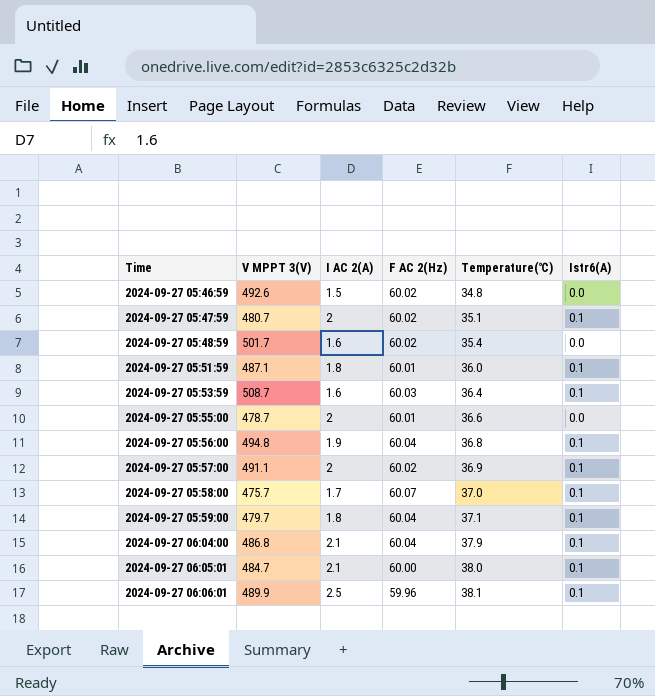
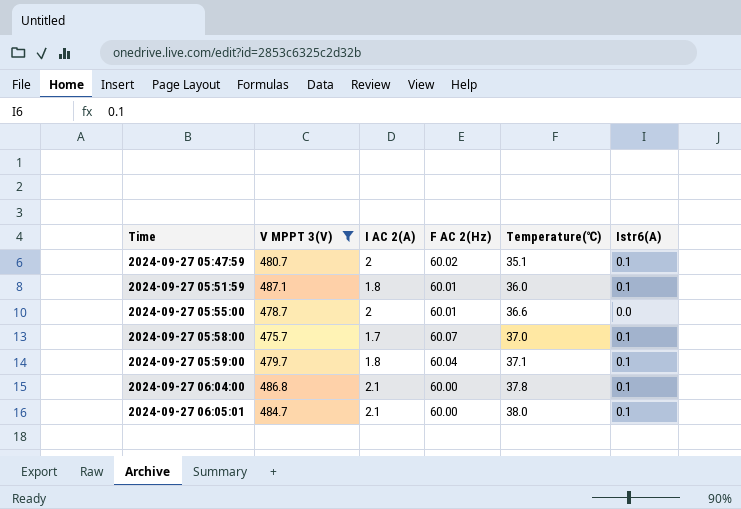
filter: none -> V MPPT 3(V) <= 487.1
2024-09-27 06:04:00 | F AC 2(Hz): 60.04 -> 60.00
2024-09-27 06:04:00 | Temperature(℃): 37.9 -> 37.8

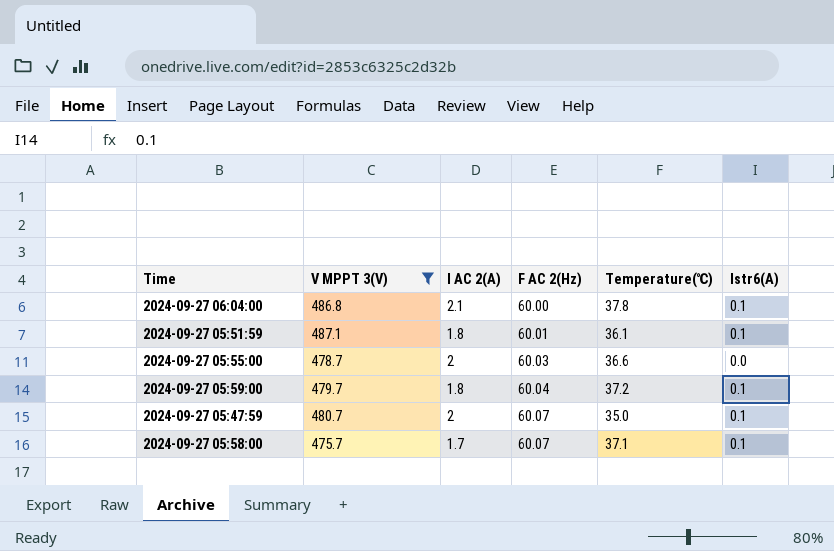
row order: Time ascending -> F AC 2(Hz) ascending
row 2024-09-27 06:05:01: 484.7 | 2.1 | 60.00 | 38.0 | 0.1 -> none
2024-09-27 05:51:59 | Temperature(℃): 36.0 -> 36.1
2024-09-27 05:55:00 | F AC 2(Hz): 60.01 -> 60.03
2024-09-27 05:59:00 | Temperature(℃): 37.1 -> 37.2
2024-09-27 05:47:59 | F AC 2(Hz): 60.02 -> 60.07
2024-09-27 05:47:59 | Temperature(℃): 35.1 -> 35.0
2024-09-27 05:58:00 | Temperature(℃): 37.0 -> 37.1

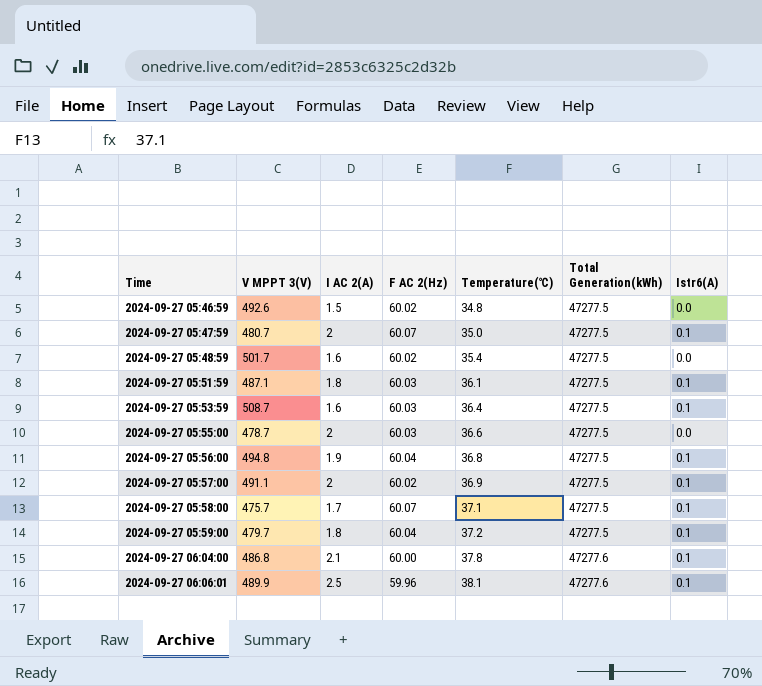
filter: V MPPT 3(V) <= 487.1 -> none
row order: F AC 2(Hz) ascending -> Time ascending
column Total Generation(kWh) | position: none -> 6
2024-09-27 05:51:59 | F AC 2(Hz): 60.01 -> 60.03

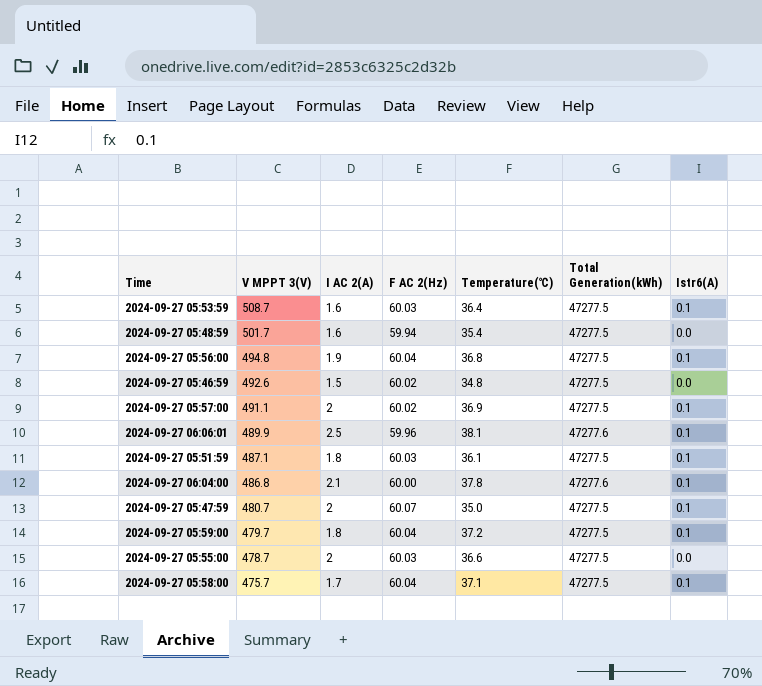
row order: Time ascending -> V MPPT 3(V) descending
2024-09-27 05:48:59 | F AC 2(Hz): 60.02 -> 59.94
2024-09-27 05:58:00 | F AC 2(Hz): 60.07 -> 60.04

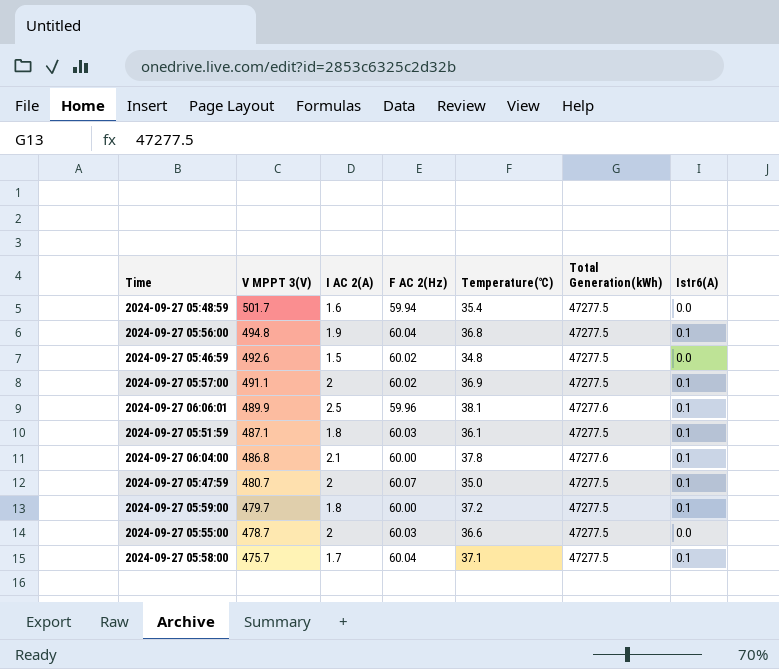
row 2024-09-27 05:53:59: 508.7 | 1.6 | 60.03 | 36.4 | 47277.5 | 0.1 -> none
2024-09-27 05:59:00 | F AC 2(Hz): 60.04 -> 60.00

